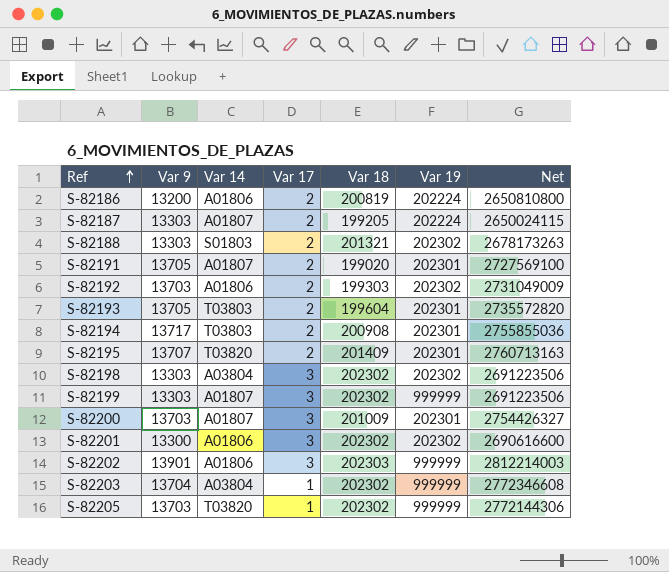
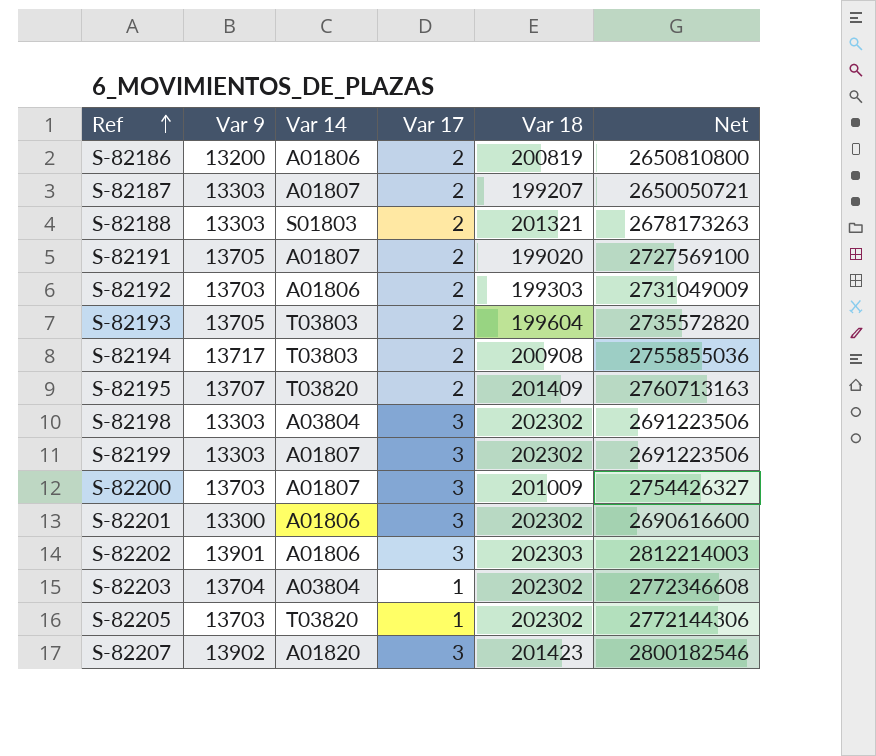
column Var 19 | position: 6 -> none
S-82187 | Var 18: 199205 -> 199207
S-82187 | Net: 2650024115 -> 2650050721
row S-82207: none -> 13902 | A01820 | 3 | 201423 | 2800182546

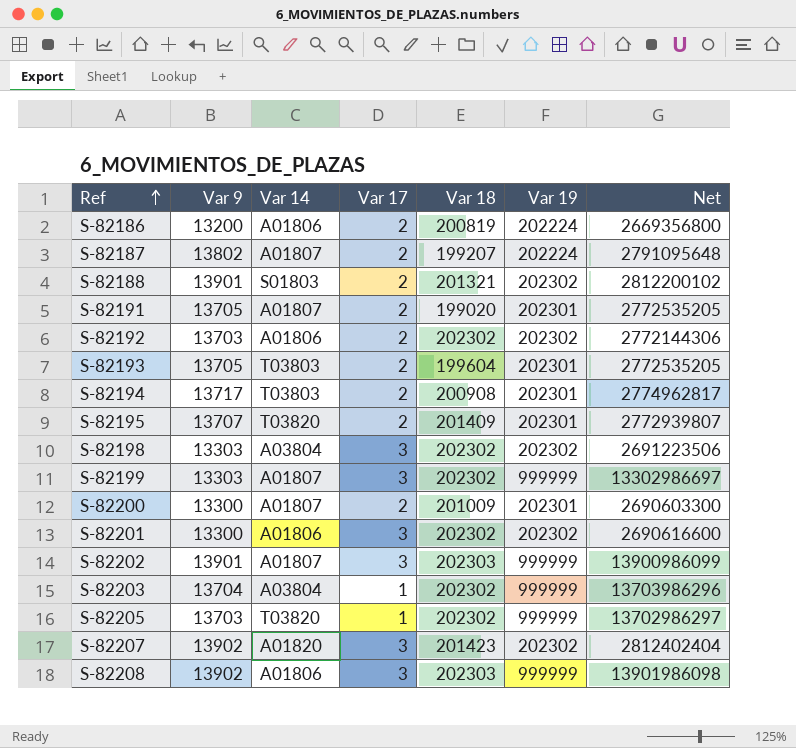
column Var 19 | position: none -> 6
column Net | formula: [Var 9] * [Var 18] -> [Var 9] * [Var 19]
S-82187 | Var 9: 13303 -> 13802
S-82188 | Var 9: 13303 -> 13901
S-82192 | Var 18: 199303 -> 202302
S-82200 | Var 9: 13703 -> 13300
S-82200 | Var 17: 3 -> 2
S-82202 | Var 14: A01806 -> A01807
row S-82208: none -> 13902 | A01806 | 3 | 202303 | 999999 | 13901986098

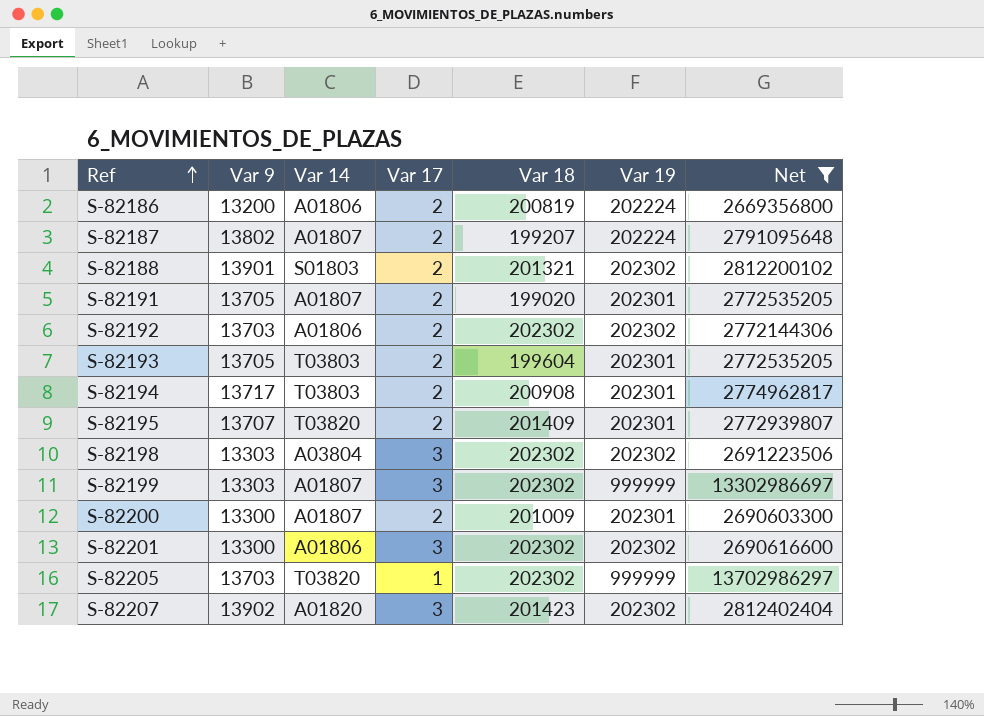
filter: none -> Net <= 13702986297

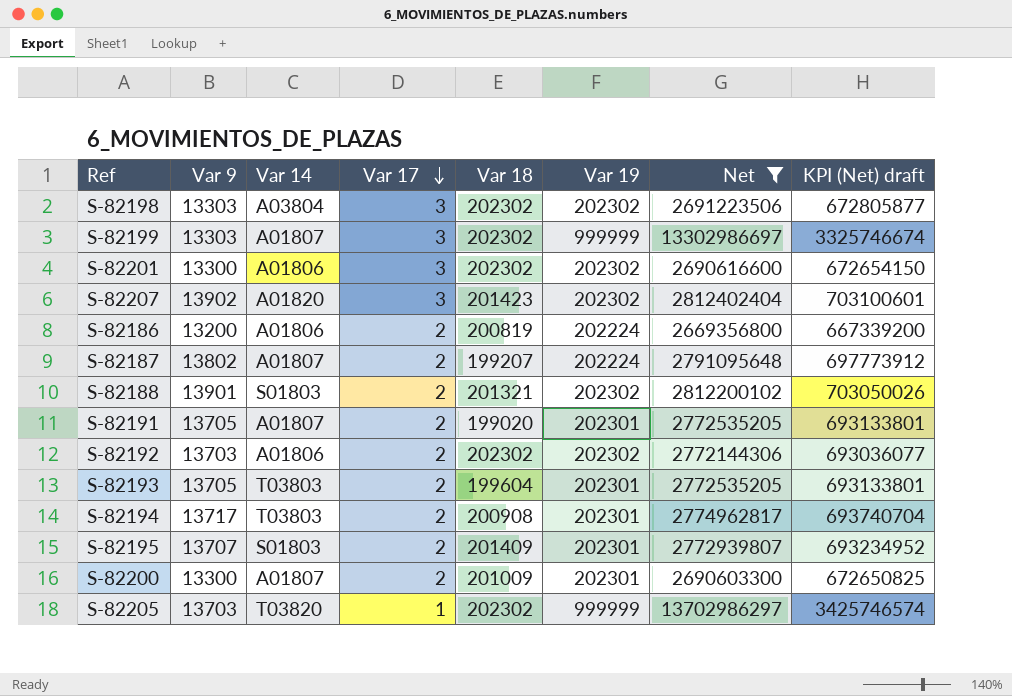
row order: Ref ascending -> Var 17 descending
column KPI (Net) draft | formula: none -> [Net] * 0.25
S-82195 | Var 14: T03820 -> S01803

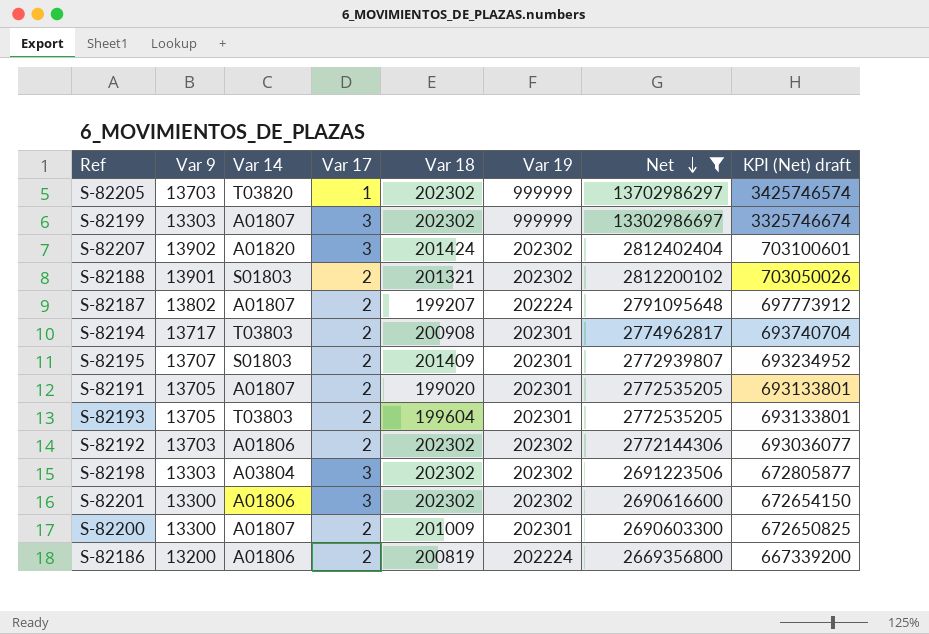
row order: Var 17 descending -> Net descending
S-82207 | Var 18: 201423 -> 201424

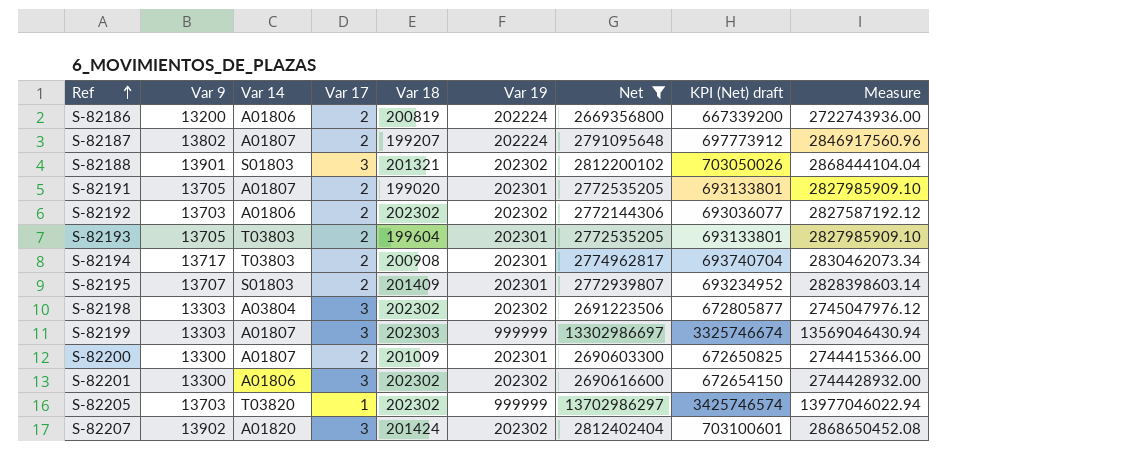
row order: Net descending -> Ref ascending
column Measure | formula: none -> [Net] * 1.02
S-82188 | Var 17: 2 -> 3
S-82199 | Var 18: 202302 -> 202303

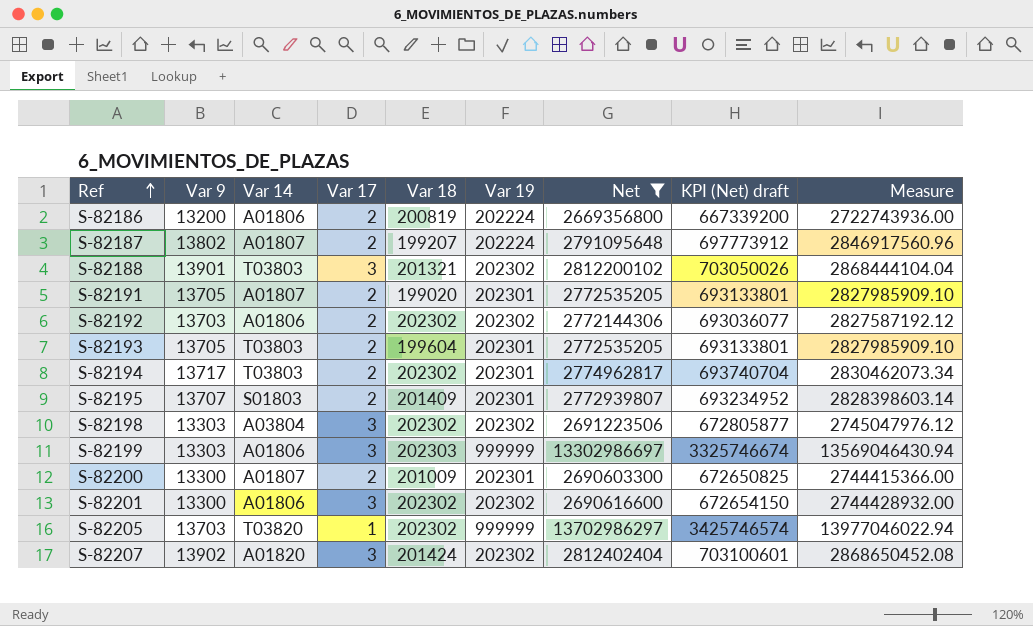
S-82188 | Var 14: S01803 -> T03803
S-82194 | Var 18: 200908 -> 202302
S-82199 | Var 14: A01807 -> A01806

